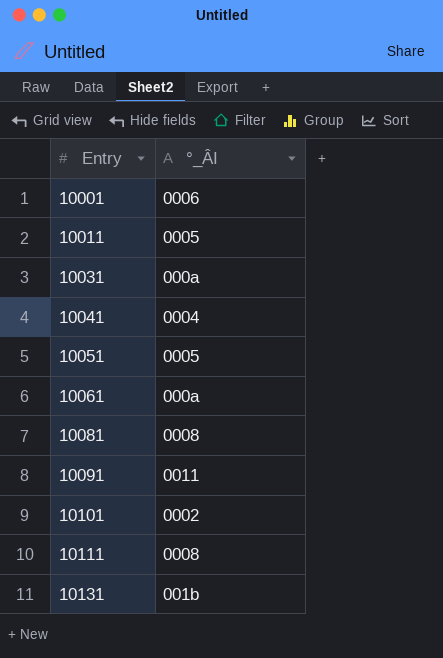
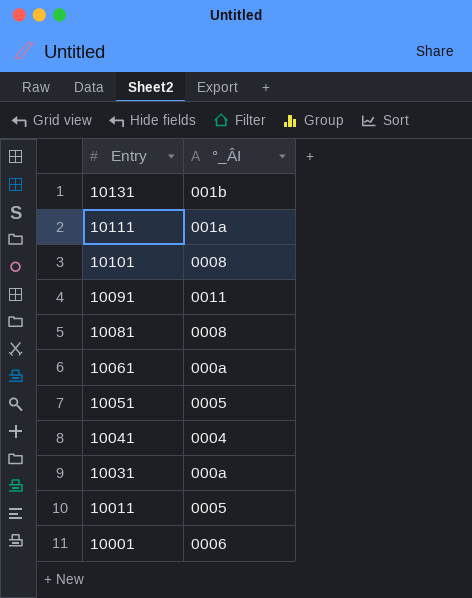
row order: Entry ascending -> Entry descending
10111 | °_ÂI: 0008 -> 001a
10101 | °_ÂI: 0002 -> 0008

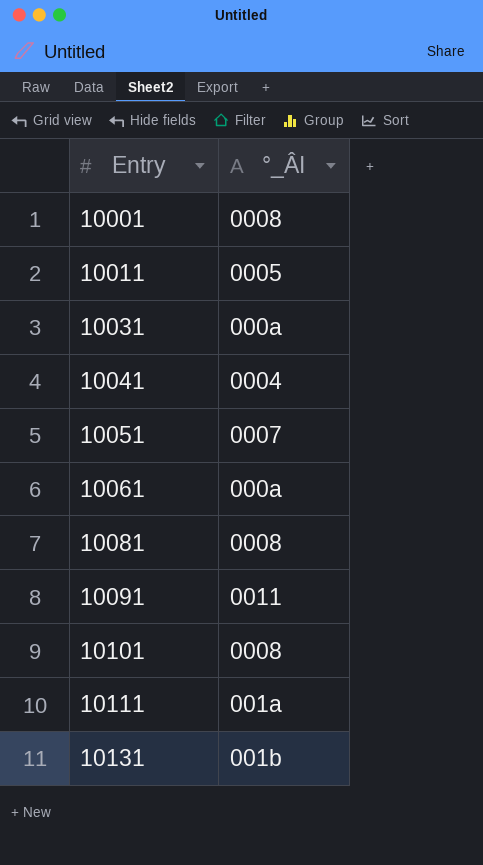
row order: Entry descending -> Entry ascending
10001 | °_ÂI: 0006 -> 0008
10051 | °_ÂI: 0005 -> 0007

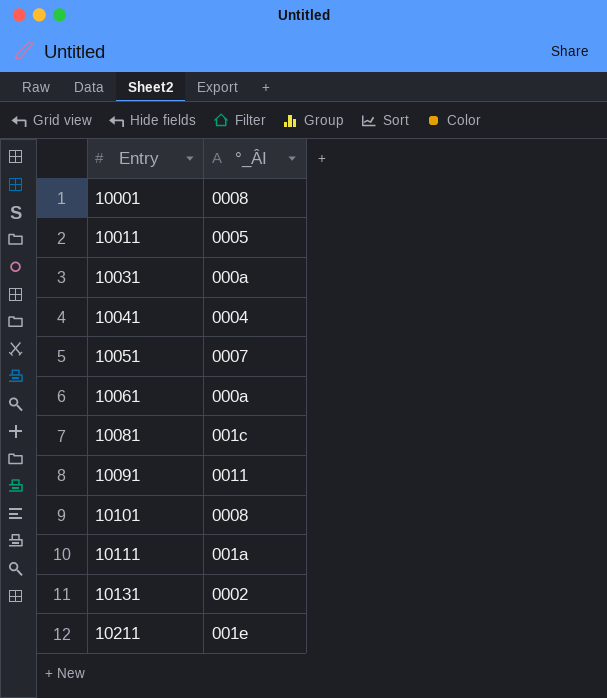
10081 | °_ÂI: 0008 -> 001c
10131 | °_ÂI: 001b -> 0002
row 10211: none -> 001e

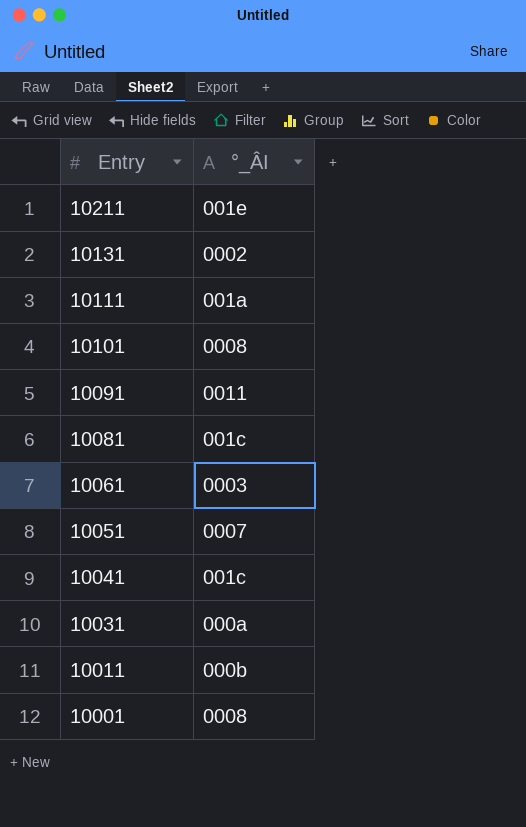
row order: Entry ascending -> Entry descending
10061 | °_ÂI: 000a -> 0003
10041 | °_ÂI: 0004 -> 001c
10011 | °_ÂI: 0005 -> 000b

